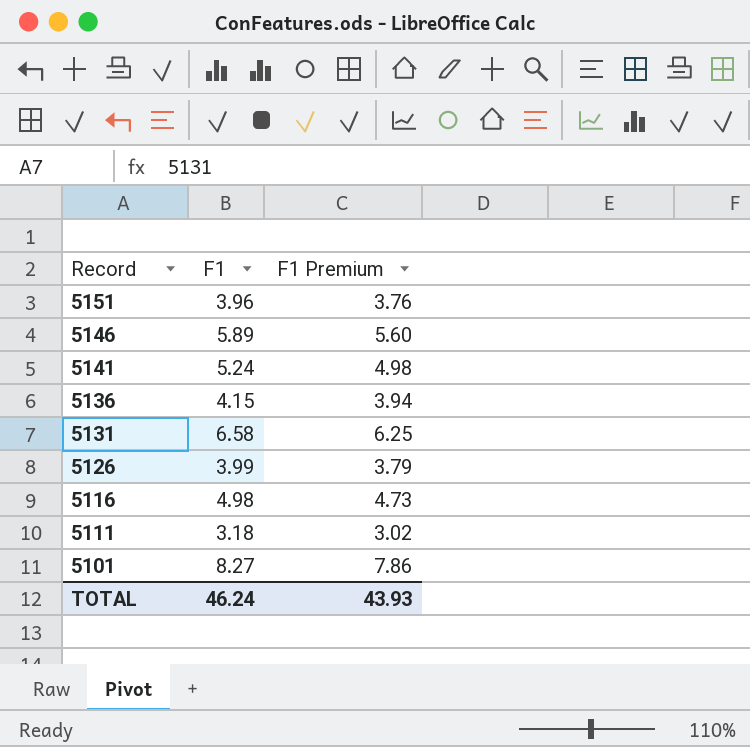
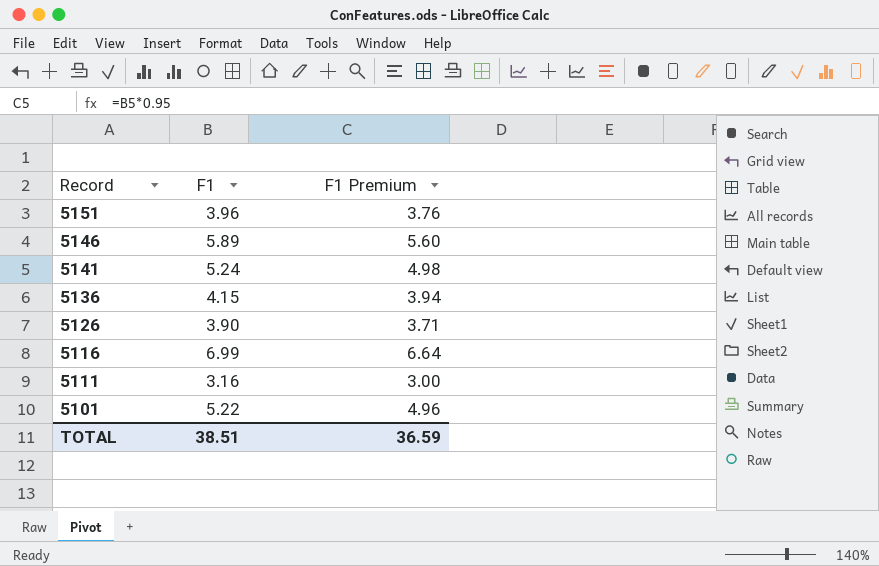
row 5131: 6.58 | 6.25 -> none
5126 | F1: 3.99 -> 3.90
5126 | F1 Premium: 3.79 -> 3.71
5116 | F1: 4.98 -> 6.99
5116 | F1 Premium: 4.73 -> 6.64
5111 | F1: 3.18 -> 3.16
5111 | F1 Premium: 3.02 -> 3.00
5101 | F1: 8.27 -> 5.22
5101 | F1 Premium: 7.86 -> 4.96
TOTAL | F1: 46.24 -> 38.51
TOTAL | F1 Premium: 43.93 -> 36.59

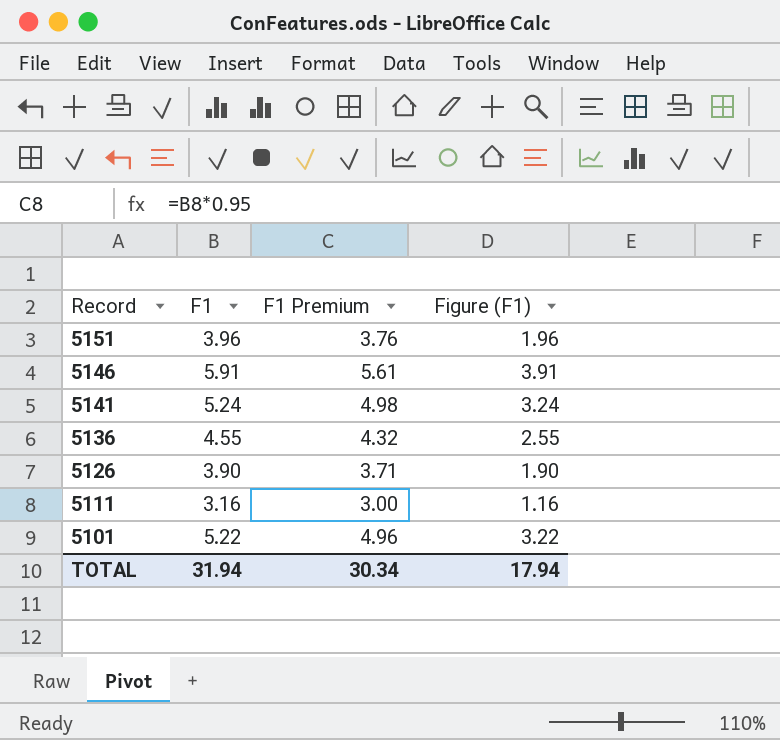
column Figure (F1) | formula: none -> [F1] - 2
row 5116: 6.99 | 6.64 -> none
5146 | F1: 5.89 -> 5.91
5146 | F1 Premium: 5.60 -> 5.61
5136 | F1: 4.15 -> 4.55
5136 | F1 Premium: 3.94 -> 4.32
TOTAL | F1: 38.51 -> 31.94
TOTAL | F1 Premium: 36.59 -> 30.34

